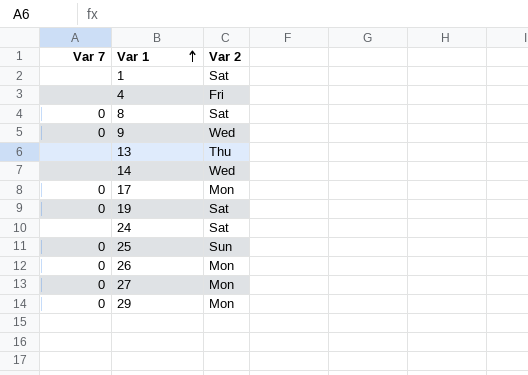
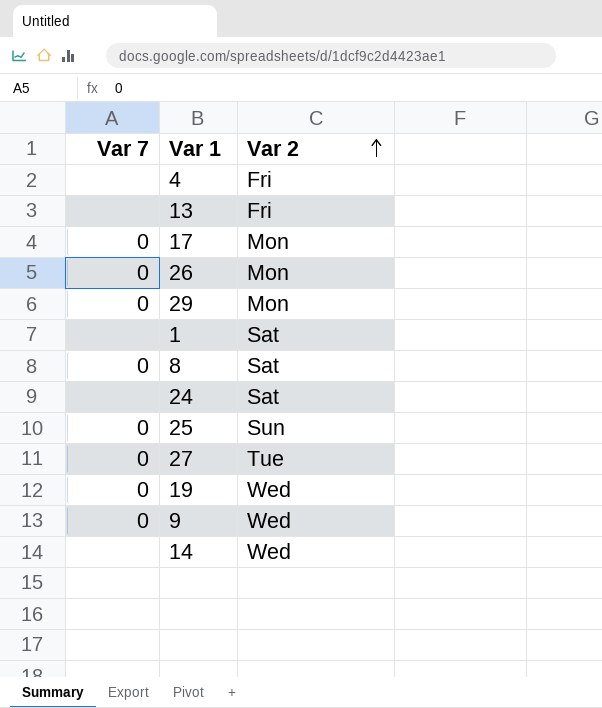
row order: Var 1 ascending -> Var 2 ascending
13 | Var 2: Thu -> Fri
27 | Var 2: Mon -> Tue
19 | Var 2: Sat -> Wed

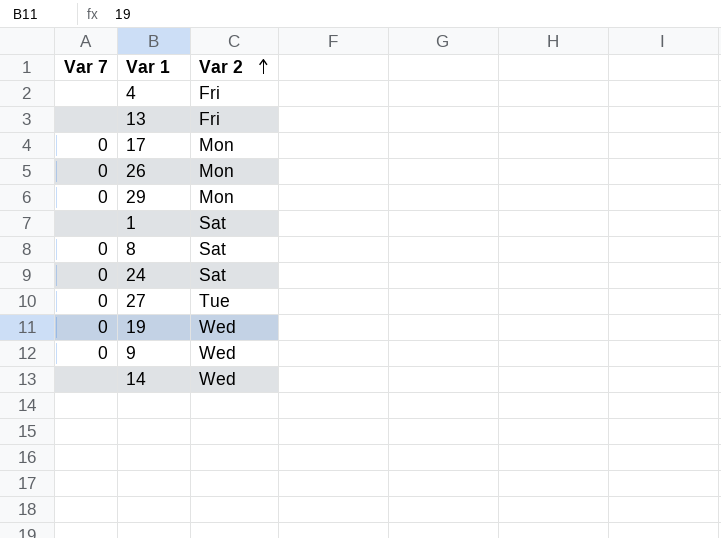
row 25: 0 | Sun -> none
24 | Var 7: none -> 0

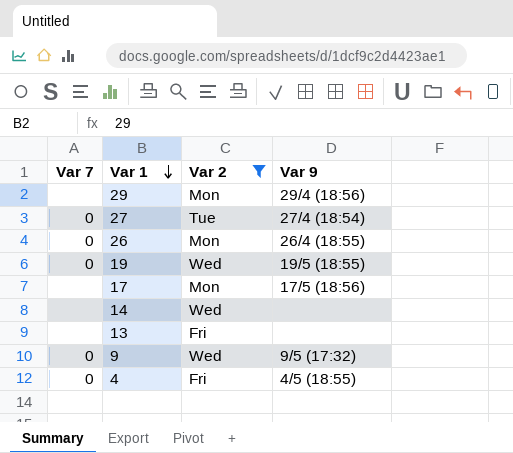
filter: none -> Var 2 != Sat
row order: Var 2 ascending -> Var 1 descending
column Var 9 | position: none -> 4
29 | Var 7: 0 -> none
17 | Var 7: 0 -> none
4 | Var 7: none -> 0

